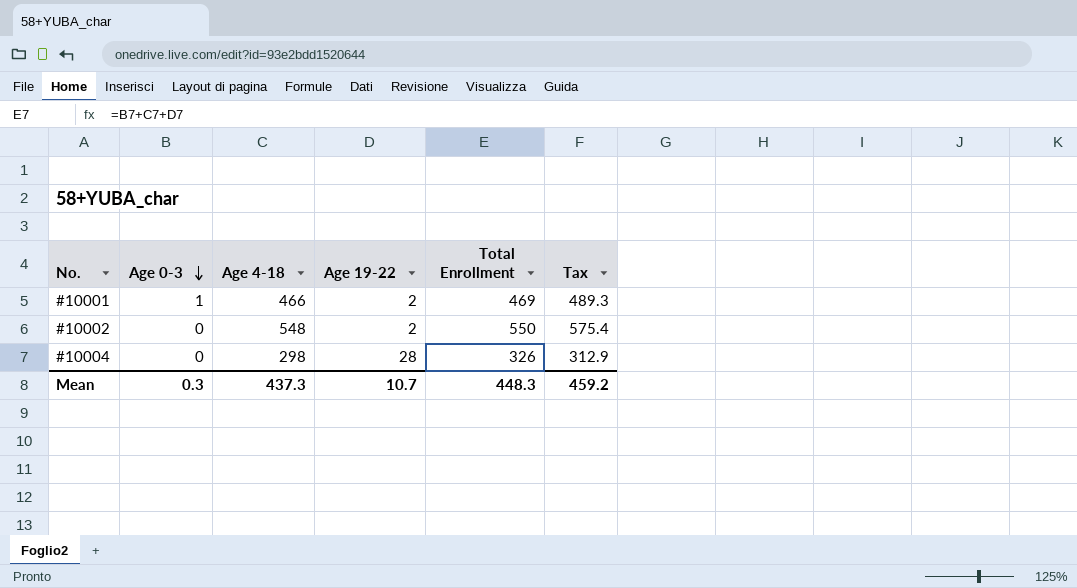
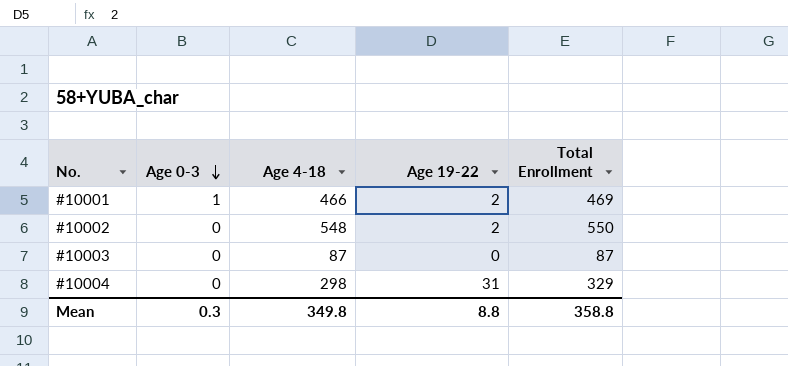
column Tax | formula: [Age 4-18] * 1.05 -> none
row #10003: none -> 0 | 87 | 0 | 87
#10004 | Age 19-22: 28 -> 31
#10004 | Total Enrollment: 326 -> 329
Mean | Age 4-18: 437.3 -> 349.8
Mean | Age 19-22: 10.7 -> 8.8
Mean | Total Enrollment: 448.3 -> 358.8

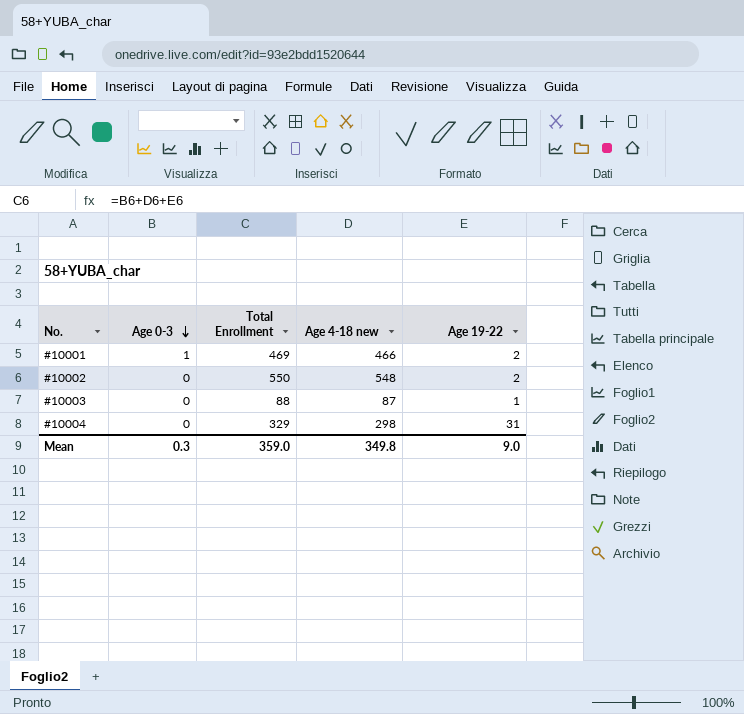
column Total Enrollment | position: 5 -> 3
column name: Age 4-18 -> Age 4-18 new
#10003 | Total Enrollment: 87 -> 88
#10003 | Age 19-22: 0 -> 1
Mean | Total Enrollment: 358.8 -> 359.0
Mean | Age 19-22: 8.8 -> 9.0

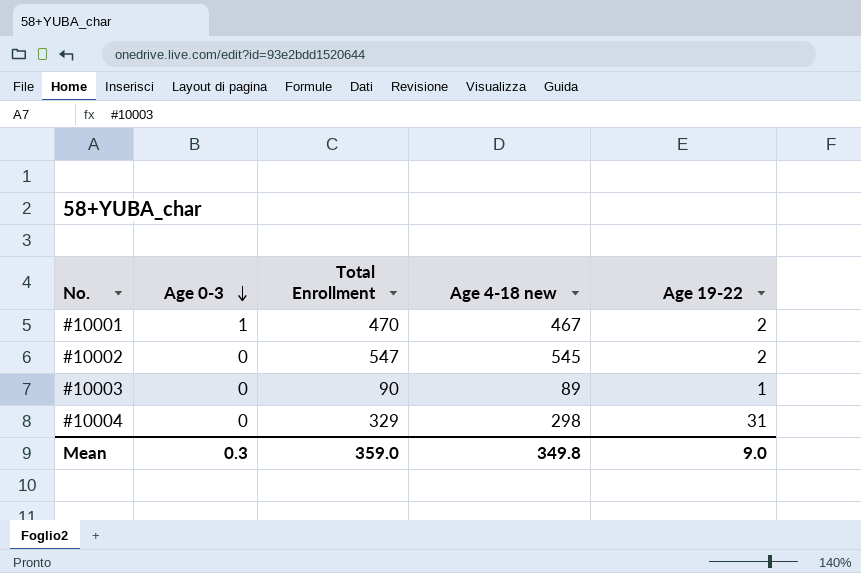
#10001 | Total Enrollment: 469 -> 470
#10001 | Age 4-18 new: 466 -> 467
#10002 | Total Enrollment: 550 -> 547
#10002 | Age 4-18 new: 548 -> 545
#10003 | Total Enrollment: 88 -> 90
#10003 | Age 4-18 new: 87 -> 89

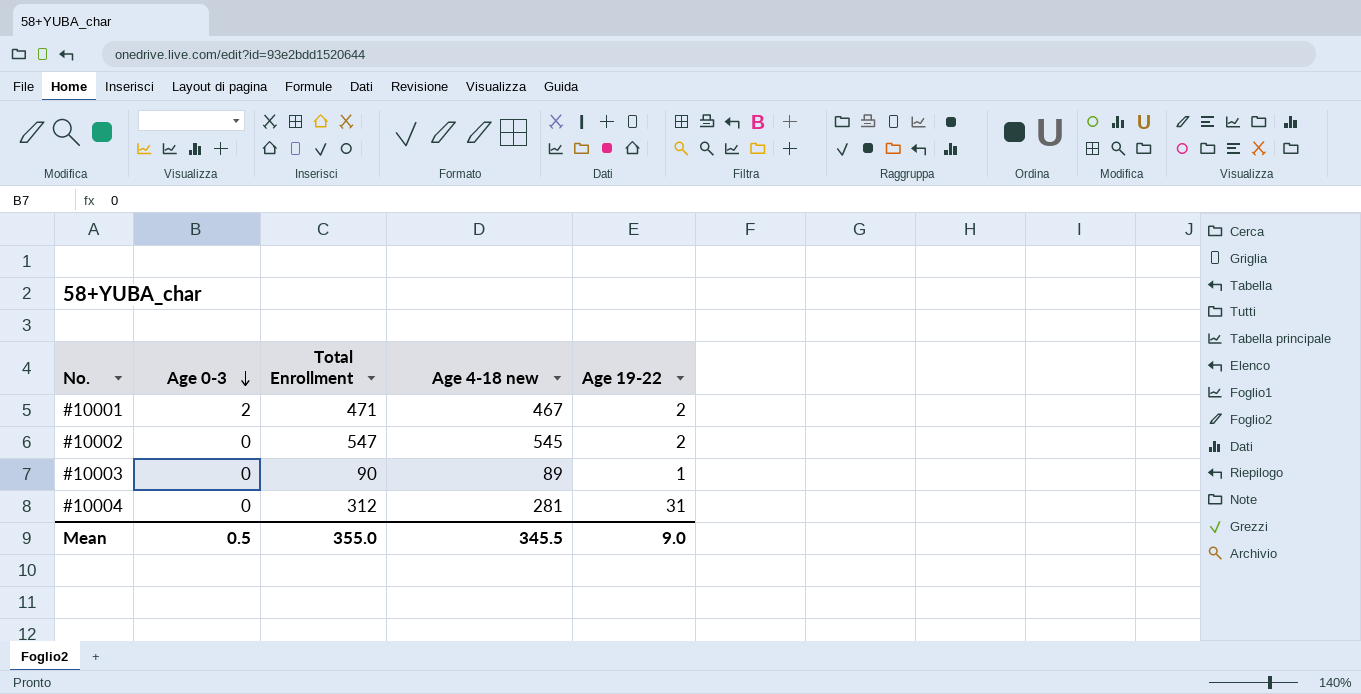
#10001 | Age 0-3: 1 -> 2
#10001 | Total Enrollment: 470 -> 471
#10004 | Total Enrollment: 329 -> 312
#10004 | Age 4-18 new: 298 -> 281
Mean | Age 0-3: 0.3 -> 0.5
Mean | Total Enrollment: 359.0 -> 355.0
Mean | Age 4-18 new: 349.8 -> 345.5

